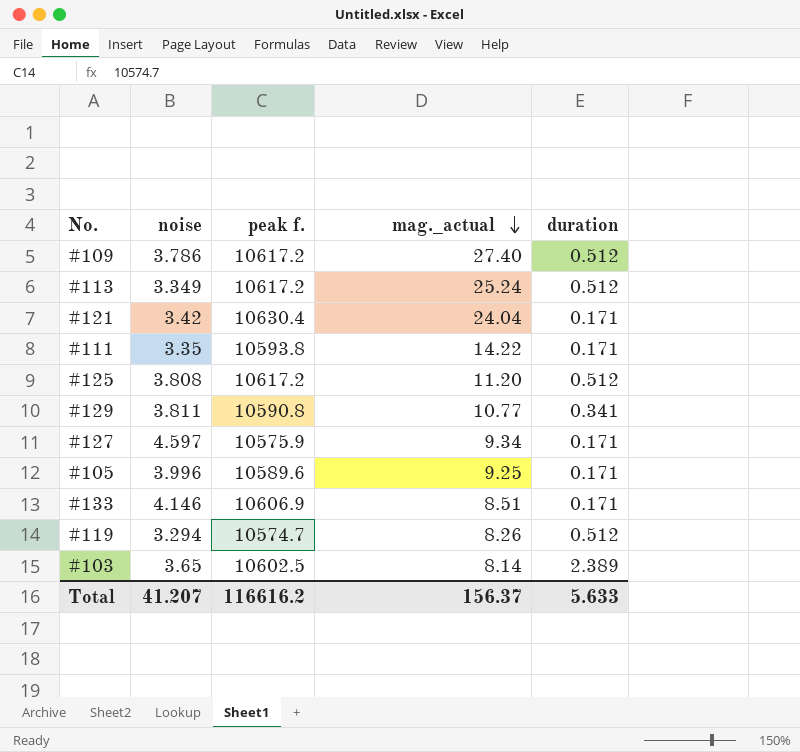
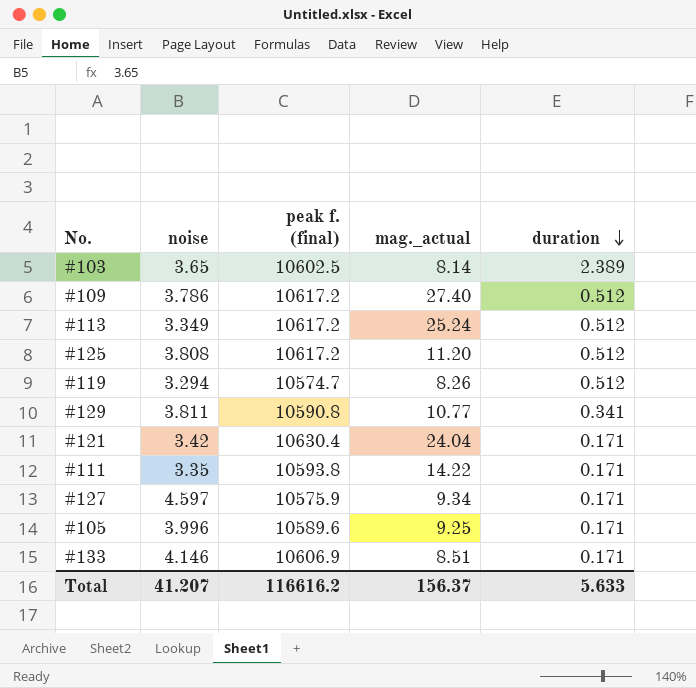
row order: mag._actual descending -> duration descending
column name: peak f. -> peak f. (final)

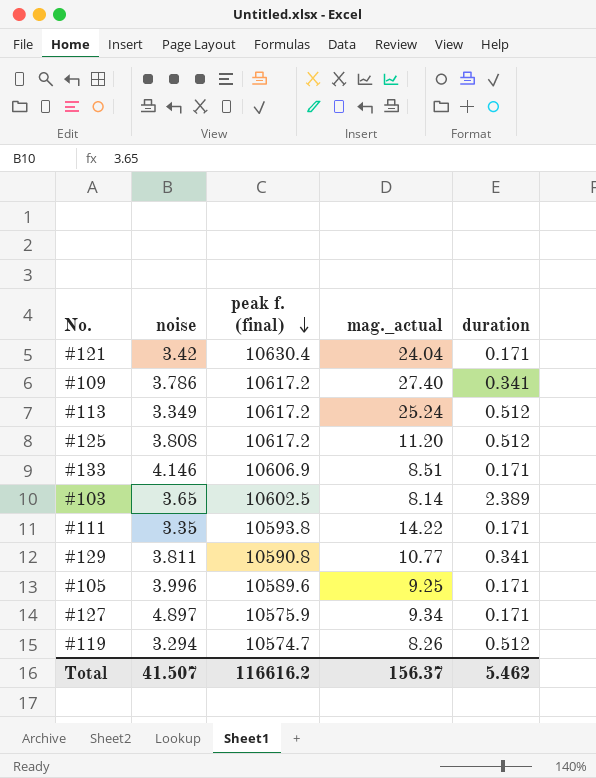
row order: duration descending -> peak f. (final) descending
#109 | duration: 0.512 -> 0.341
#127 | noise: 4.597 -> 4.897
Total | noise: 41.207 -> 41.507
Total | duration: 5.633 -> 5.462

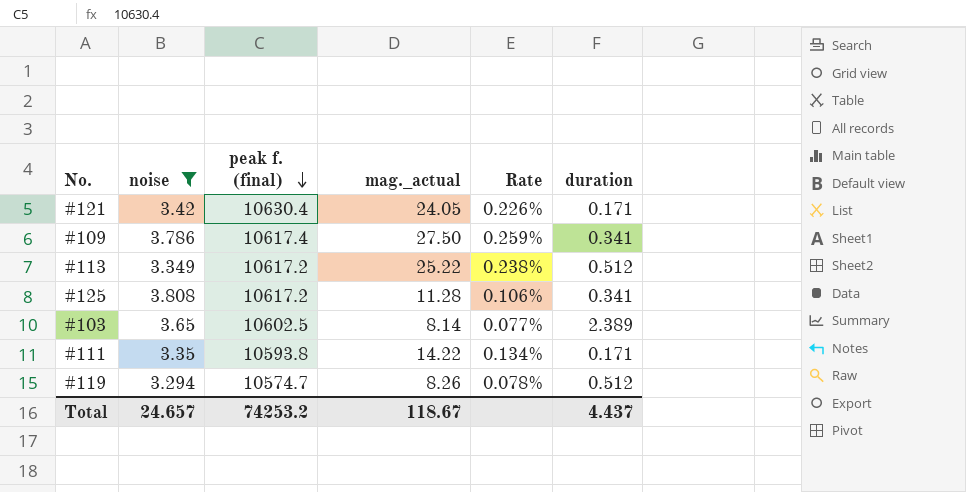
filter: none -> noise <= 3.808
column Rate | formula: none -> [mag._actual] / [peak f. (final)]
#121 | mag._actual: 24.04 -> 24.05
#109 | peak f. (final): 10617.2 -> 10617.4
#109 | mag._actual: 27.40 -> 27.50
#113 | mag._actual: 25.24 -> 25.22
#125 | mag._actual: 11.20 -> 11.28
#125 | duration: 0.512 -> 0.341
Total | noise: 41.507 -> 24.657
Total | peak f. (final): 116616.2 -> 74253.2
Total | mag._actual: 156.37 -> 118.67
Total | duration: 5.462 -> 4.437

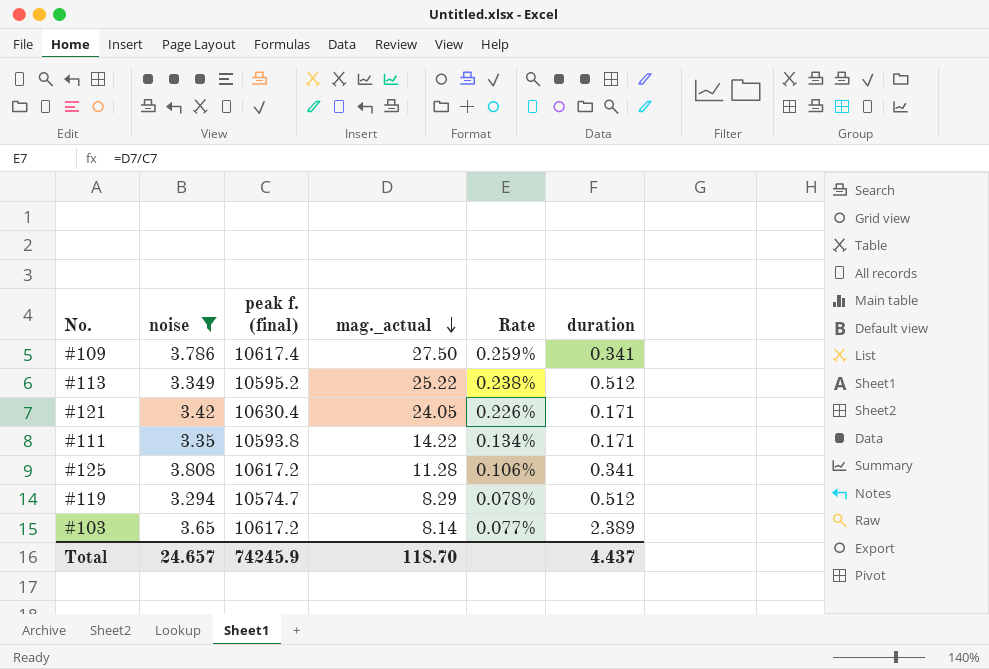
row order: peak f. (final) descending -> mag._actual descending
#113 | peak f. (final): 10617.2 -> 10595.2
#119 | mag._actual: 8.26 -> 8.29
#103 | peak f. (final): 10602.5 -> 10617.2
Total | peak f. (final): 74253.2 -> 74245.9
Total | mag._actual: 118.67 -> 118.70

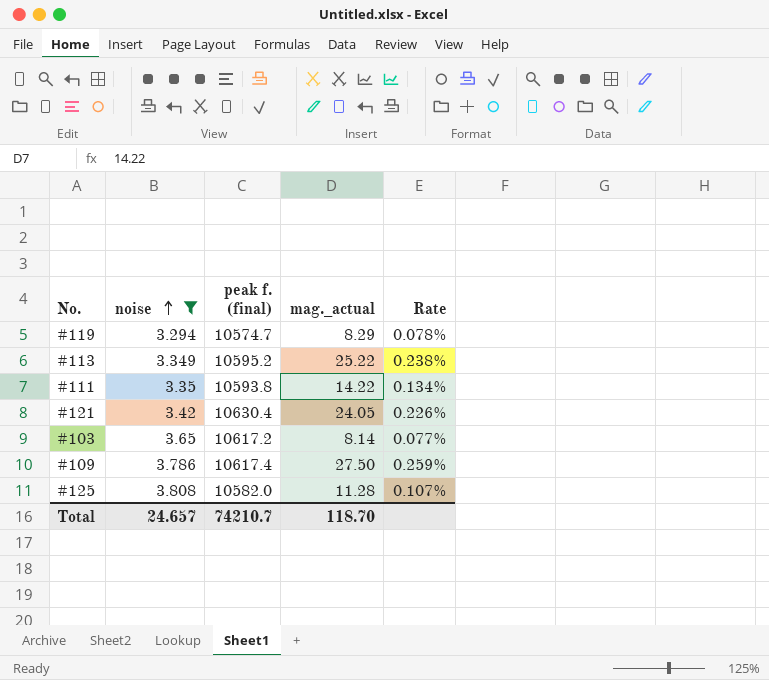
row order: mag._actual descending -> noise ascending
column duration | position: 6 -> none
#125 | peak f. (final): 10617.2 -> 10582.0
#125 | Rate: 0.106% -> 0.107%
Total | peak f. (final): 74245.9 -> 74210.7

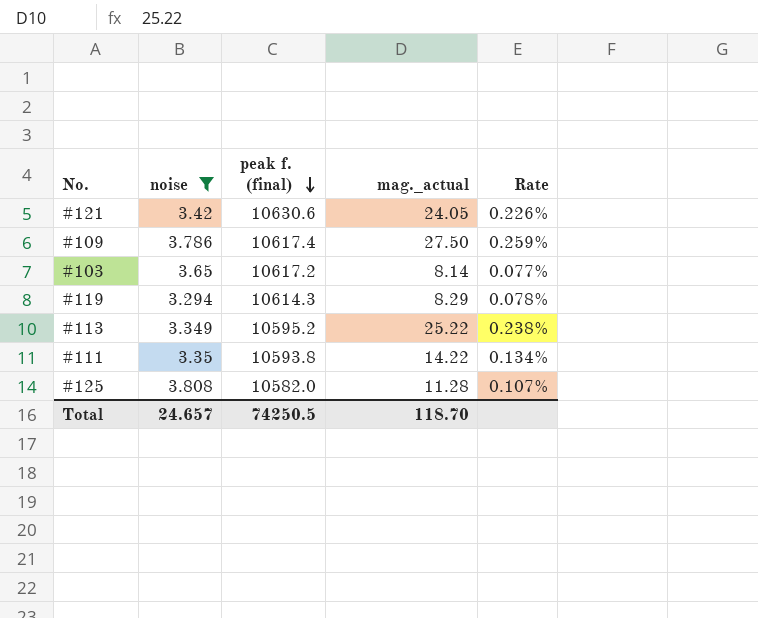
row order: noise ascending -> peak f. (final) descending
#121 | peak f. (final): 10630.4 -> 10630.6
#119 | peak f. (final): 10574.7 -> 10614.3
Total | peak f. (final): 74210.7 -> 74250.5

